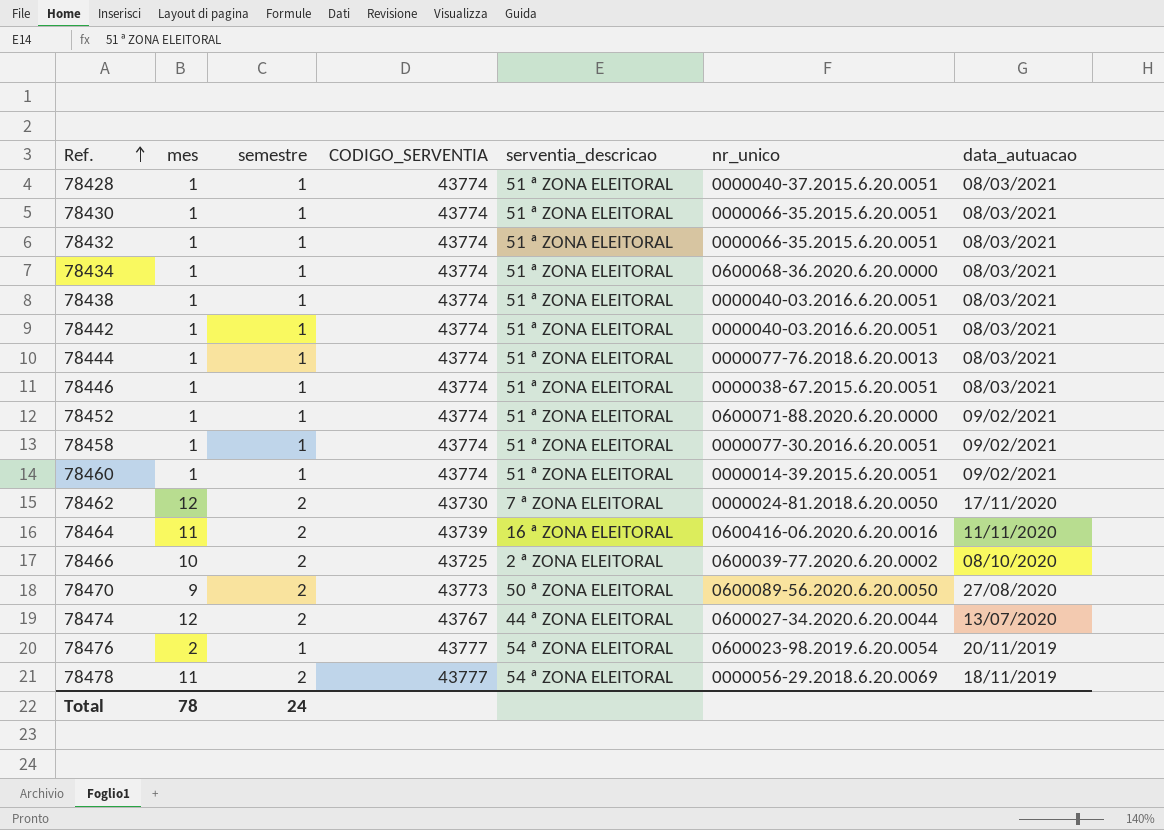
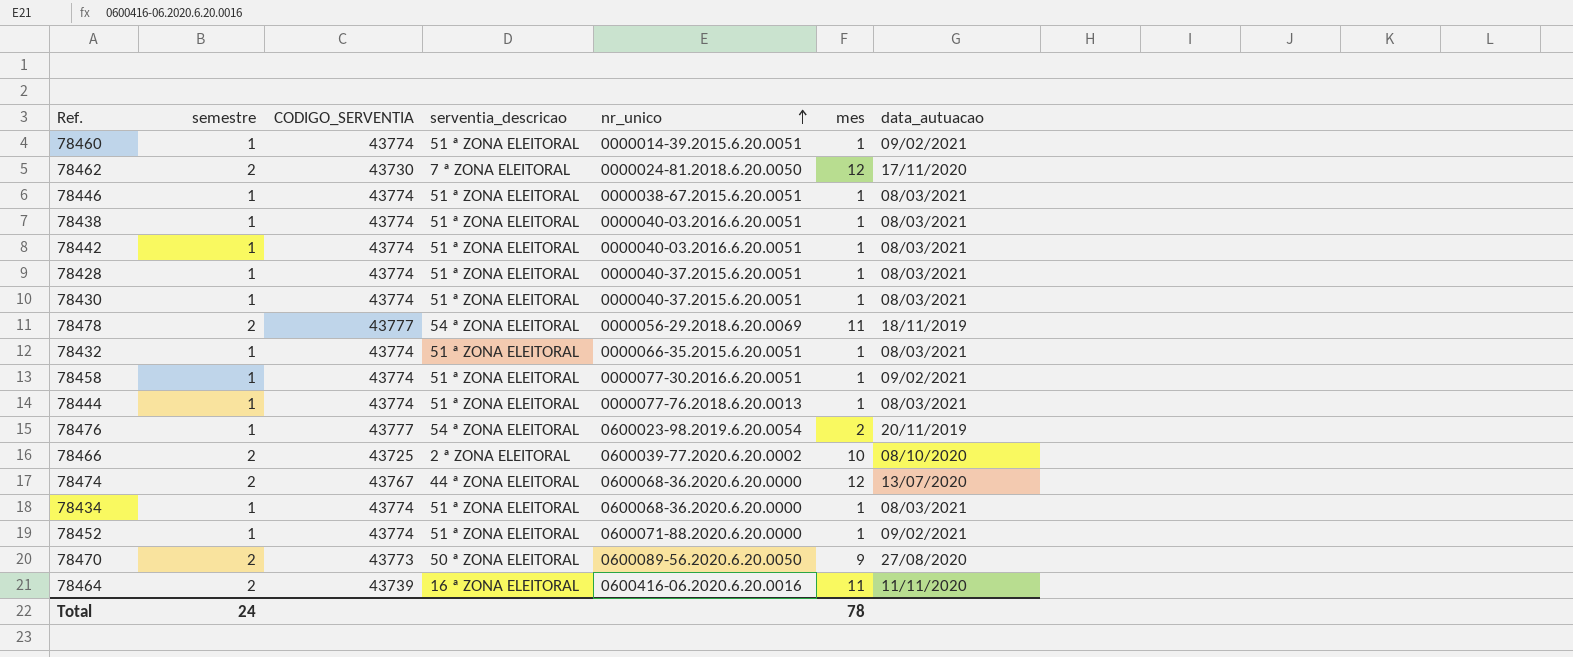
row order: Ref. ascending -> nr_unico ascending
column mes | position: 2 -> 6
78430 | nr_unico: 0000066-35.2015.6.20.0051 -> 0000040-37.2015.6.20.0051
78474 | nr_unico: 0600027-34.2020.6.20.0044 -> 0600068-36.2020.6.20.0000

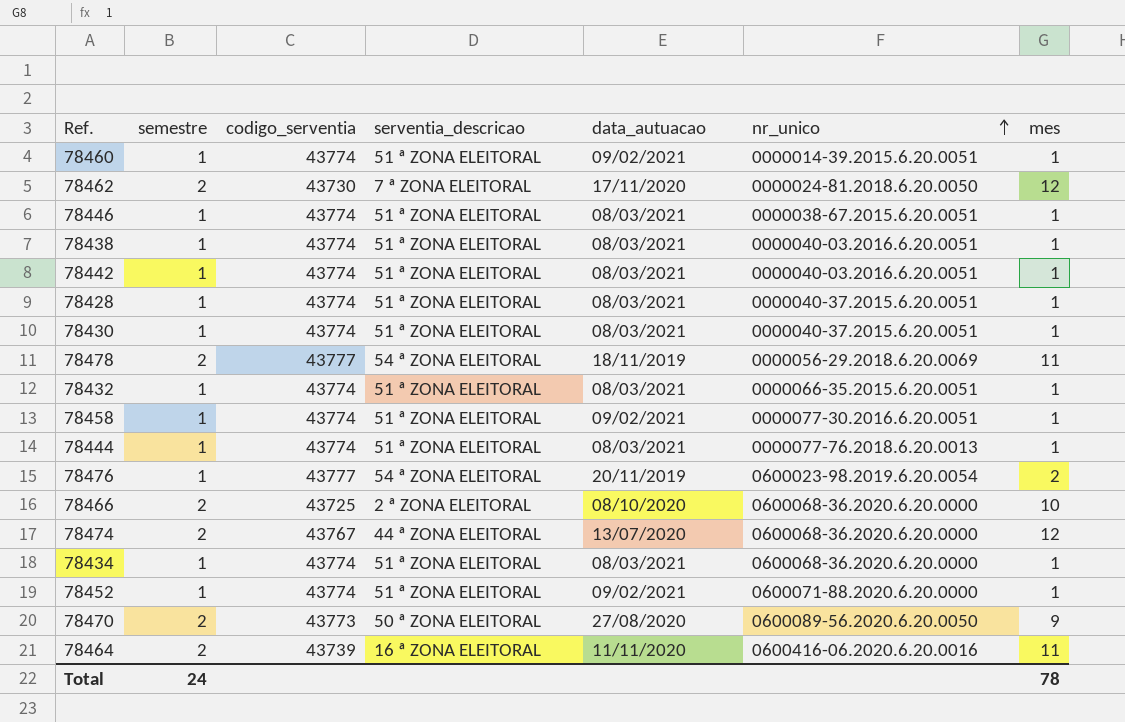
column name: CODIGO_SERVENTIA -> codigo_serventia
column data_autuacao | position: 7 -> 5
78466 | nr_unico: 0600039-77.2020.6.20.0002 -> 0600068-36.2020.6.20.0000

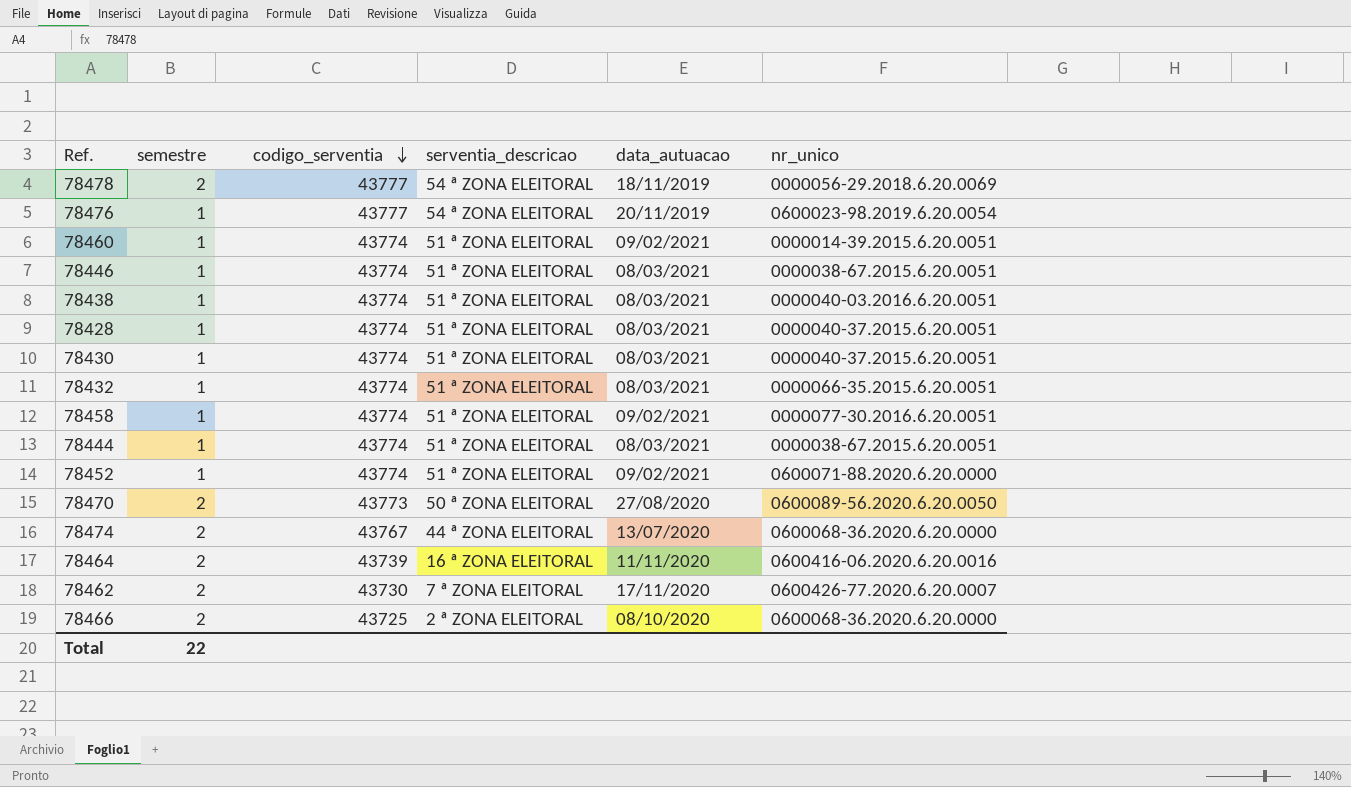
row order: nr_unico ascending -> codigo_serventia descending
column mes | position: 7 -> none
row 78442: 1 | 43774 | 51 ª ZONA ELEITORAL | 08/03/2021 | 0000040-03.2016.6.20.0051 | 1 -> none
row 78434: 1 | 43774 | 51 ª ZONA ELEITORAL | 08/03/2021 | 0600068-36.2020.6.20.0000 | 1 -> none
78444 | nr_unico: 0000077-76.2018.6.20.0013 -> 0000038-67.2015.6.20.0051
78462 | nr_unico: 0000024-81.2018.6.20.0050 -> 0600426-77.2020.6.20.0007
Total | semestre: 24 -> 22

